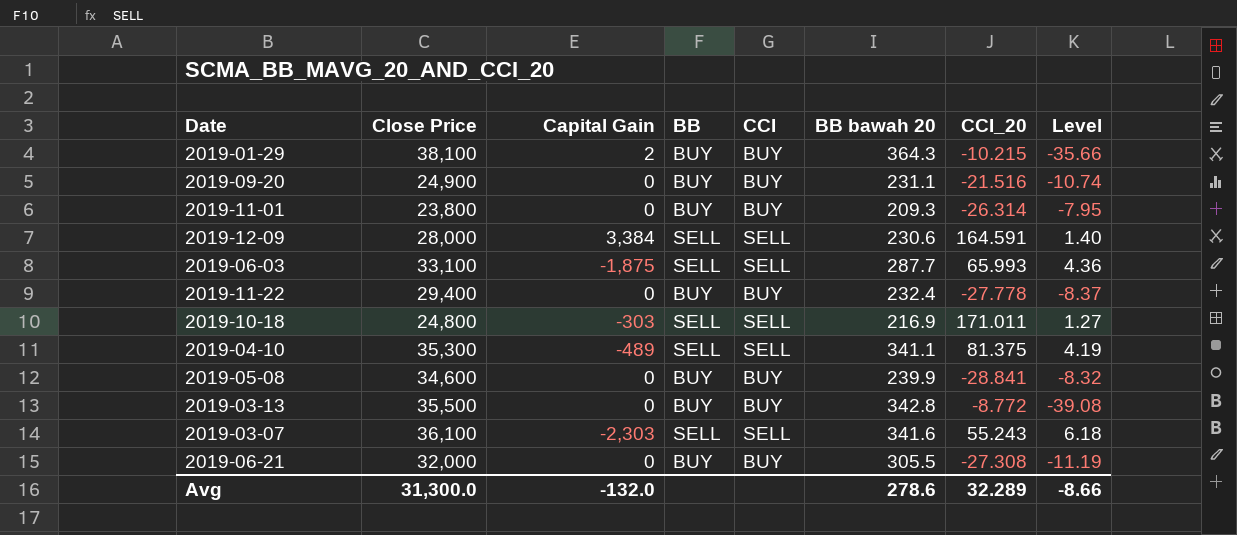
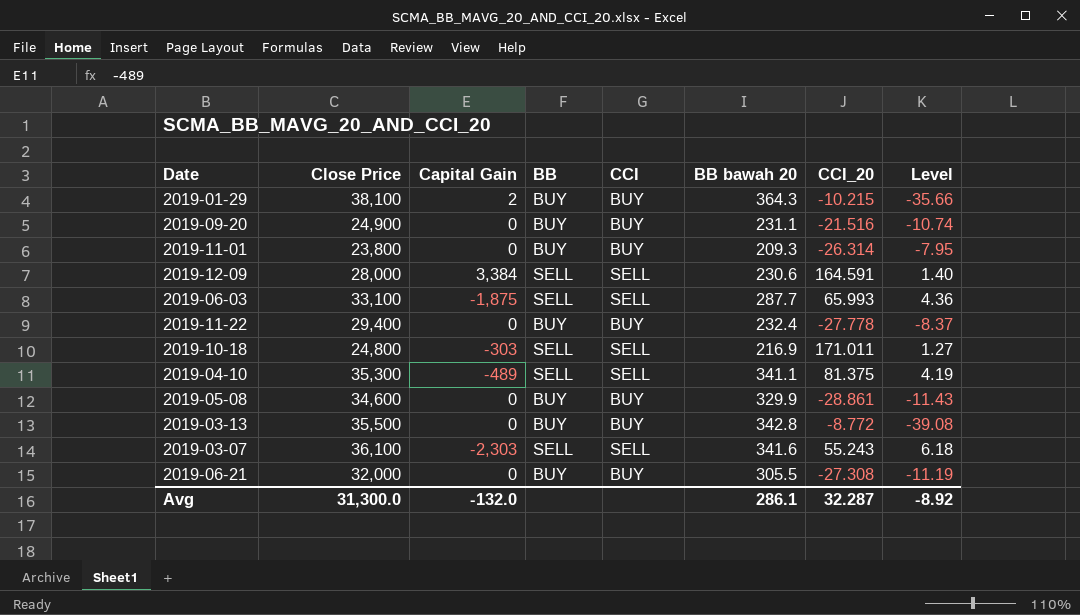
2019-05-08 | BB bawah 20: 239.9 -> 329.9
2019-05-08 | CCI_20: -28.841 -> -28.861
2019-05-08 | Level: -8.32 -> -11.43
Avg | BB bawah 20: 278.6 -> 286.1
Avg | CCI_20: 32.289 -> 32.287
Avg | Level: -8.66 -> -8.92

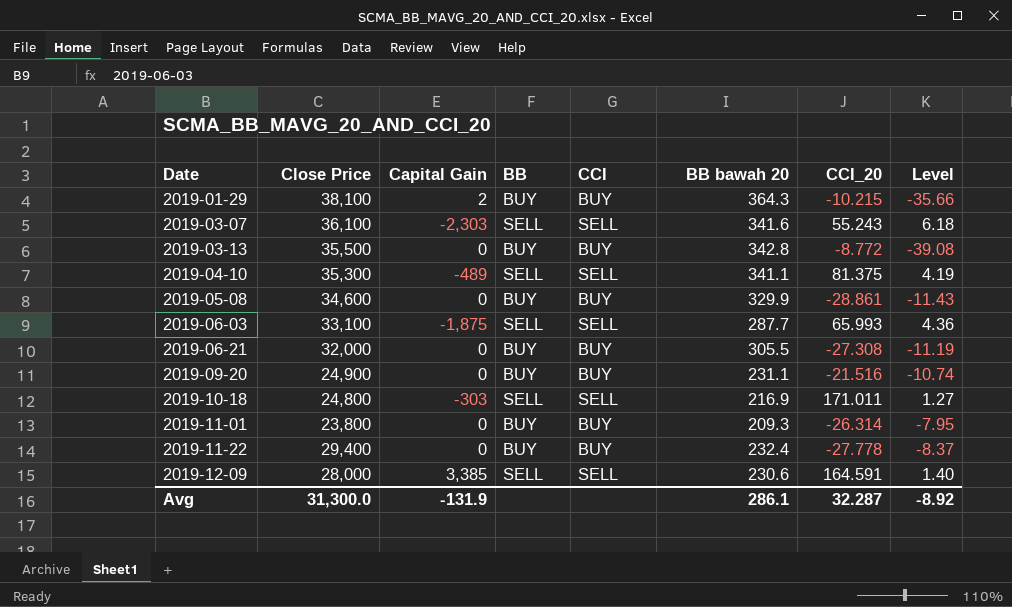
row order: none -> Date ascending
2019-12-09 | Capital Gain: 3,384 -> 3,385
Avg | Capital Gain: -132.0 -> -131.9

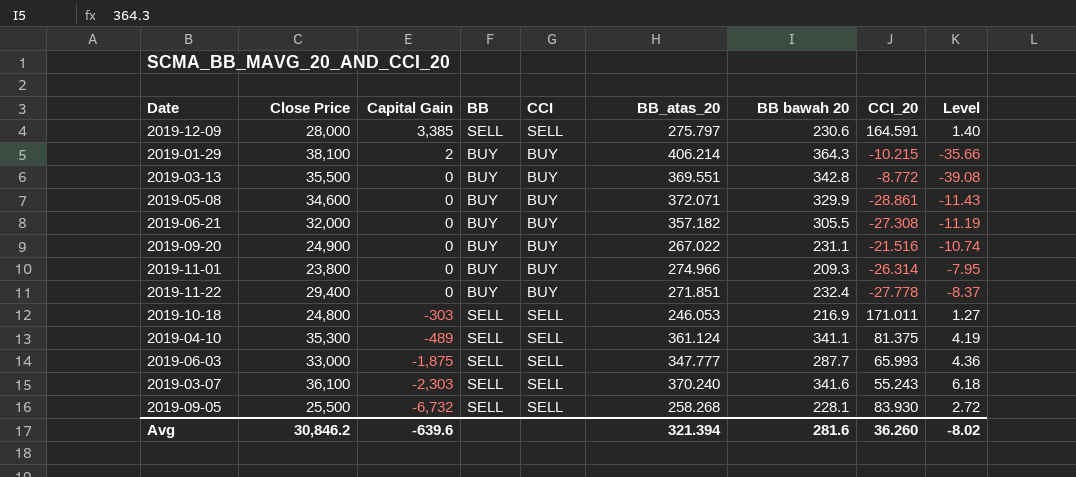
row order: Date ascending -> Capital Gain descending
column BB_atas_20 | position: none -> 6
2019-06-03 | Close Price: 33,100 -> 33,000
row 2019-09-05: none -> 25,500 | -6,732 | SELL | SELL | 258.268 | 228.1 | 83.930 | 2.72
Avg | Close Price: 31,300.0 -> 30,846.2
Avg | Capital Gain: -131.9 -> -639.6
Avg | BB bawah 20: 286.1 -> 281.6
Avg | CCI_20: 32.287 -> 36.260
Avg | Level: -8.92 -> -8.02

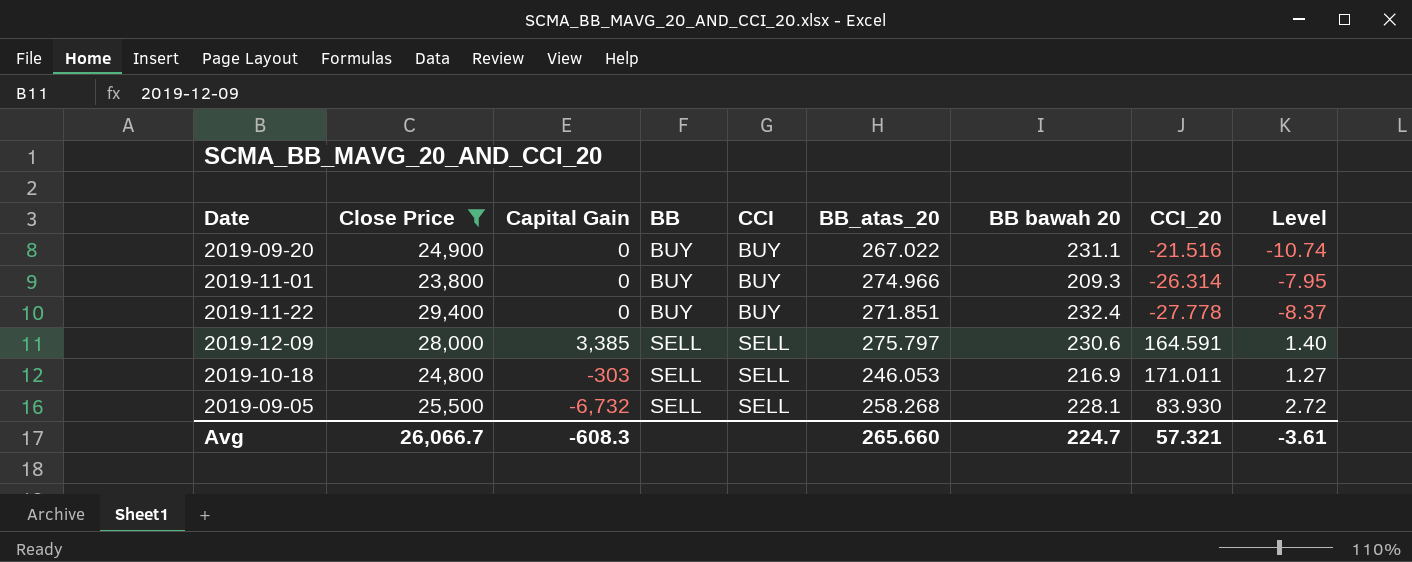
filter: none -> Close Price <= 29,400
row order: Capital Gain descending -> BB ascending
Avg | Close Price: 30,846.2 -> 26,066.7
Avg | Capital Gain: -639.6 -> -608.3
Avg | BB_atas_20: 321.394 -> 265.660
Avg | BB bawah 20: 281.6 -> 224.7
Avg | CCI_20: 36.260 -> 57.321
Avg | Level: -8.02 -> -3.61

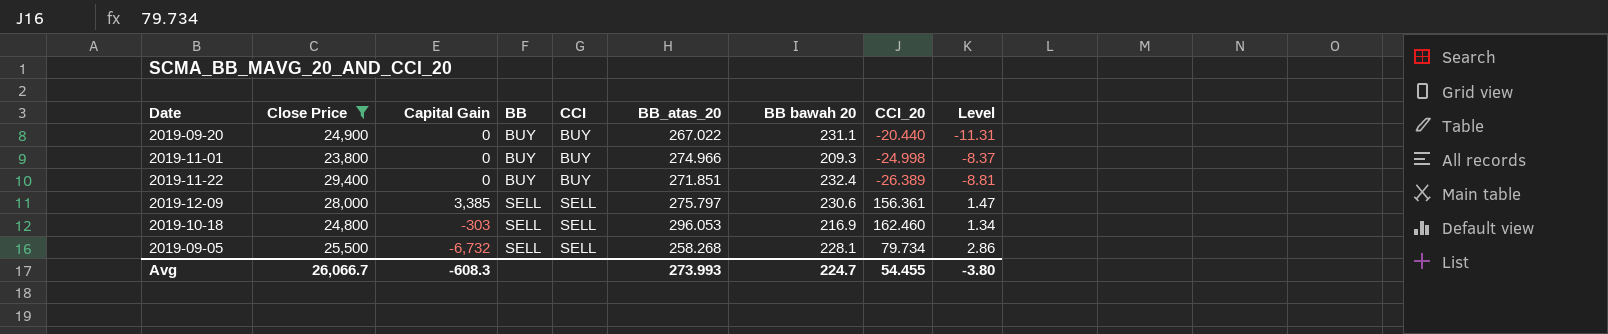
2019-09-20 | CCI_20: -21.516 -> -20.440
2019-09-20 | Level: -10.74 -> -11.31
2019-11-01 | CCI_20: -26.314 -> -24.998
2019-11-01 | Level: -7.95 -> -8.37
2019-11-22 | CCI_20: -27.778 -> -26.389
2019-11-22 | Level: -8.37 -> -8.81
2019-12-09 | CCI_20: 164.591 -> 156.361
2019-12-09 | Level: 1.40 -> 1.47
2019-10-18 | BB_atas_20: 246.053 -> 296.053
2019-10-18 | CCI_20: 171.011 -> 162.460
2019-10-18 | Level: 1.27 -> 1.34
2019-09-05 | CCI_20: 83.930 -> 79.734
2019-09-05 | Level: 2.72 -> 2.86
Avg | BB_atas_20: 265.660 -> 273.993
Avg | CCI_20: 57.321 -> 54.455
Avg | Level: -3.61 -> -3.80

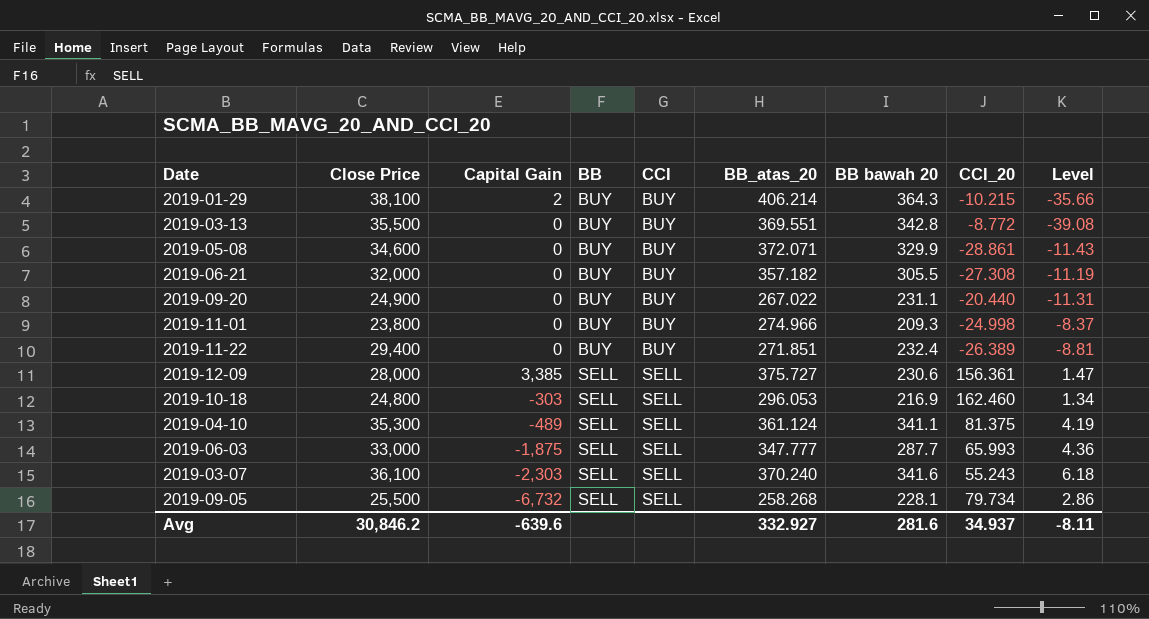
filter: Close Price <= 29,400 -> none
2019-12-09 | BB_atas_20: 275.797 -> 375.727
Avg | Close Price: 26,066.7 -> 30,846.2
Avg | Capital Gain: -608.3 -> -639.6
Avg | BB_atas_20: 273.993 -> 332.927
Avg | BB bawah 20: 224.7 -> 281.6
Avg | CCI_20: 54.455 -> 34.937
Avg | Level: -3.80 -> -8.11

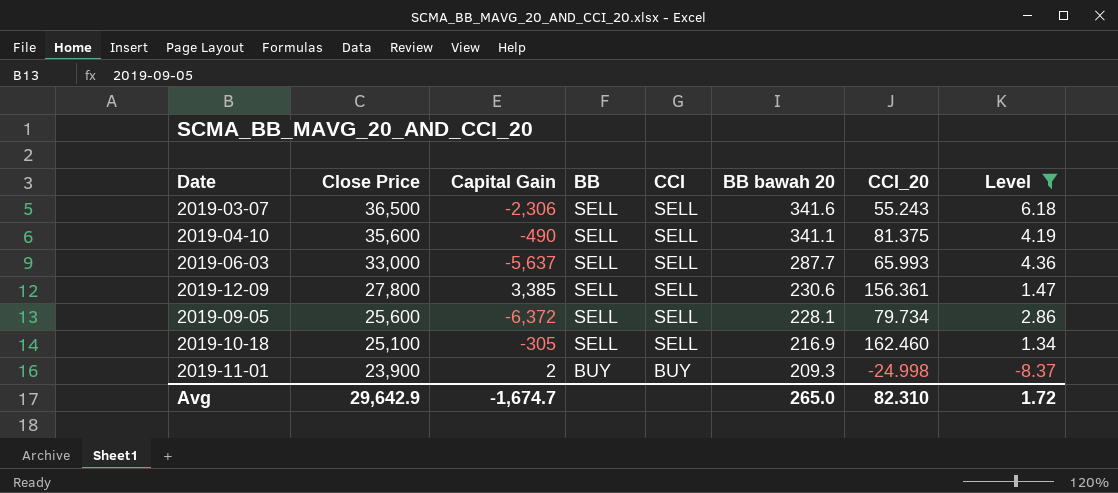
filter: none -> Level >= -8.37
row order: BB ascending -> Close Price descending
column BB_atas_20 | position: 6 -> none
2019-03-07 | Close Price: 36,100 -> 36,500
2019-03-07 | Capital Gain: -2,303 -> -2,306
2019-04-10 | Close Price: 35,300 -> 35,600
2019-04-10 | Capital Gain: -489 -> -490
2019-06-03 | Capital Gain: -1,875 -> -5,637
2019-12-09 | Close Price: 28,000 -> 27,800
2019-09-05 | Close Price: 25,500 -> 25,600
2019-09-05 | Capital Gain: -6,732 -> -6,372
2019-10-18 | Close Price: 24,800 -> 25,100
2019-10-18 | Capital Gain: -303 -> -305
2019-11-01 | Close Price: 23,800 -> 23,900
2019-11-01 | Capital Gain: 0 -> 2
Avg | Close Price: 30,846.2 -> 29,642.9
Avg | Capital Gain: -639.6 -> -1,674.7
Avg | BB bawah 20: 281.6 -> 265.0
Avg | CCI_20: 34.937 -> 82.310
Avg | Level: -8.11 -> 1.72

